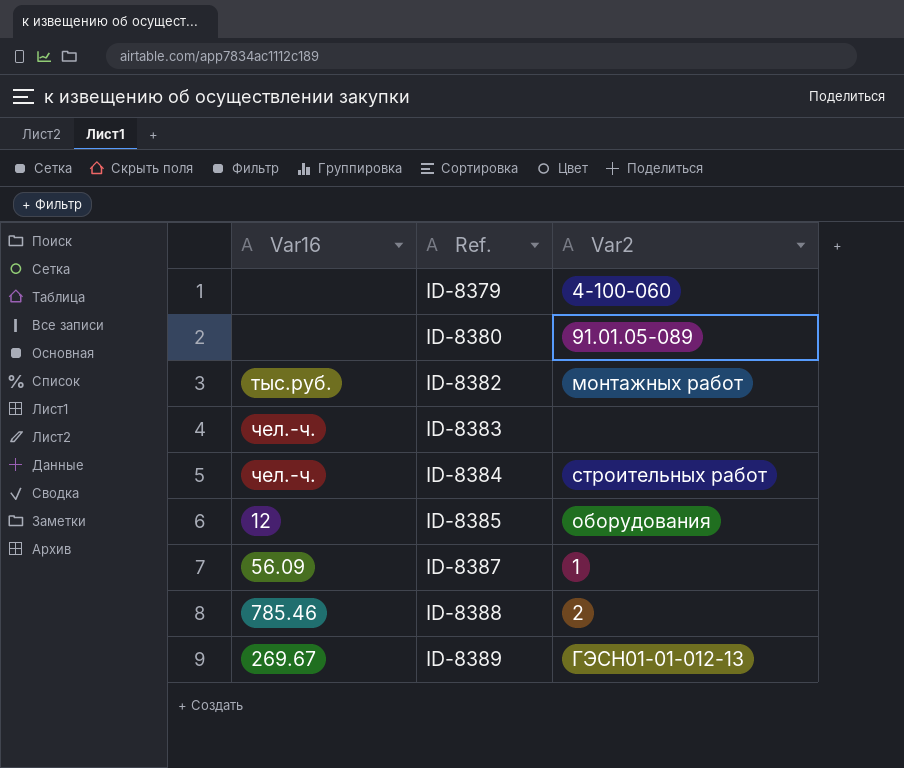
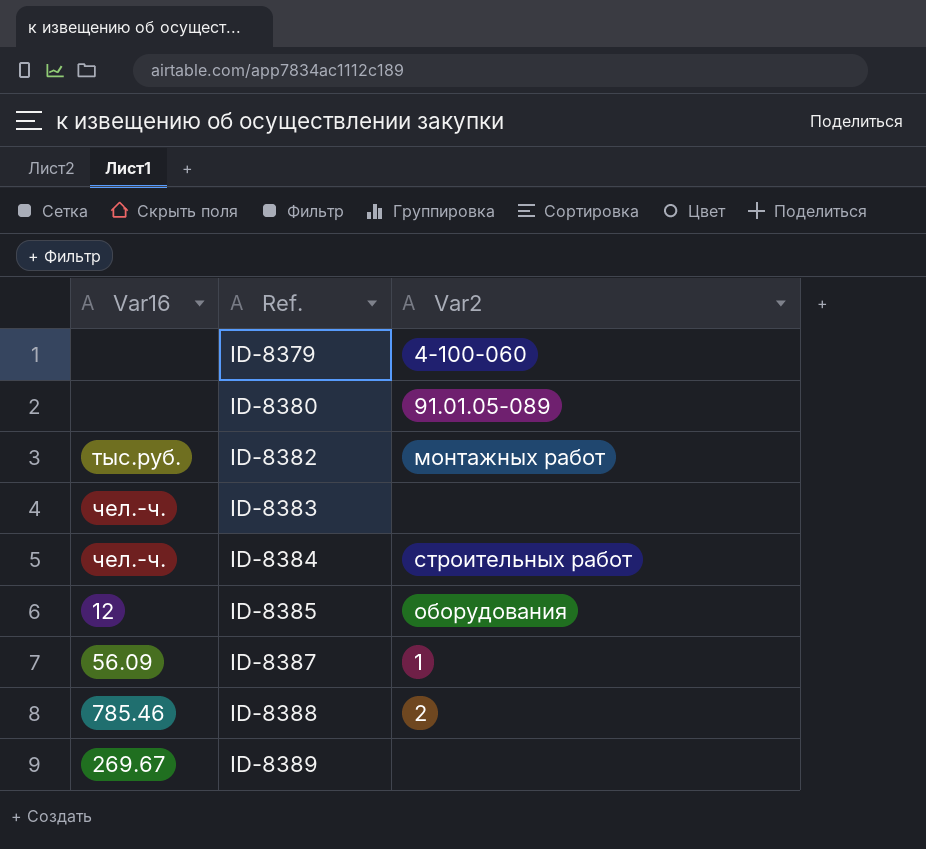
ID-8389 | Var2: ГЭСН01-01-012-13 -> none

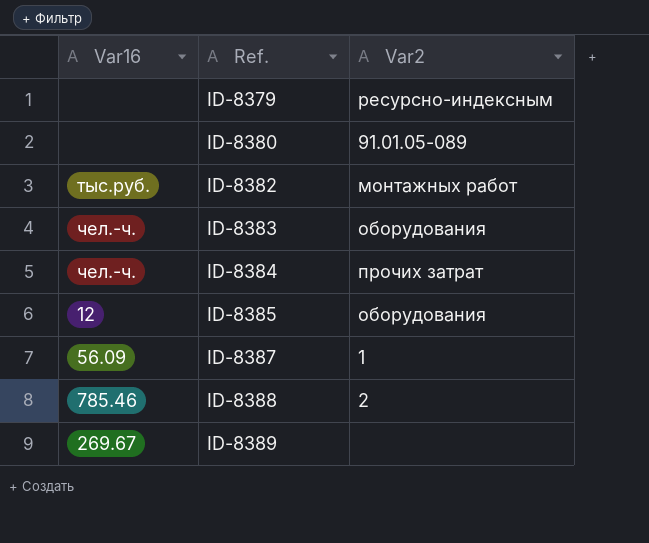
ID-8379 | Var2: 4-100-060 -> ресурсно-индексным
ID-8383 | Var2: none -> оборудования
ID-8384 | Var2: строительных работ -> прочих затрат

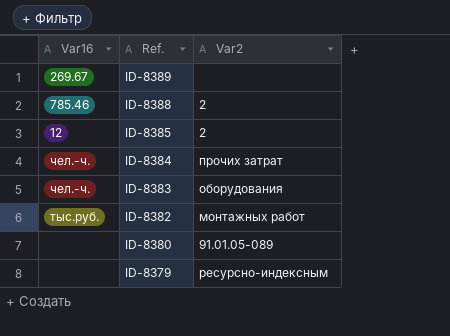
row order: Ref. ascending -> Ref. descending
row ID-8387: 56.09 | 1 -> none
ID-8385 | Var2: оборудования -> 2

